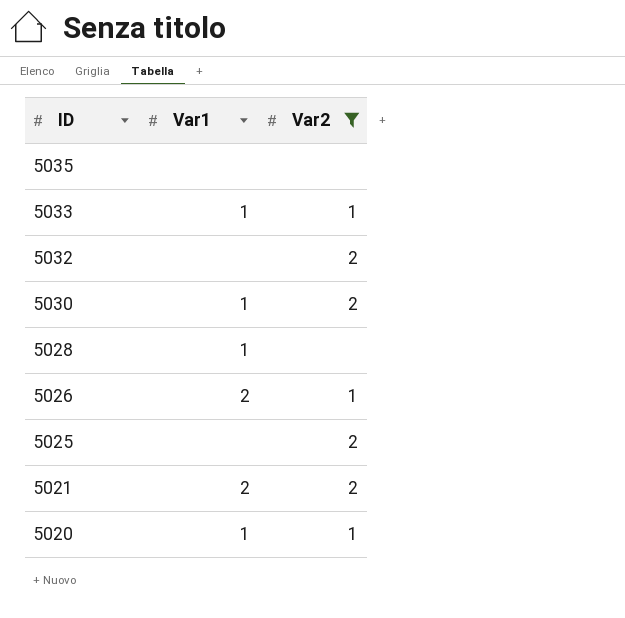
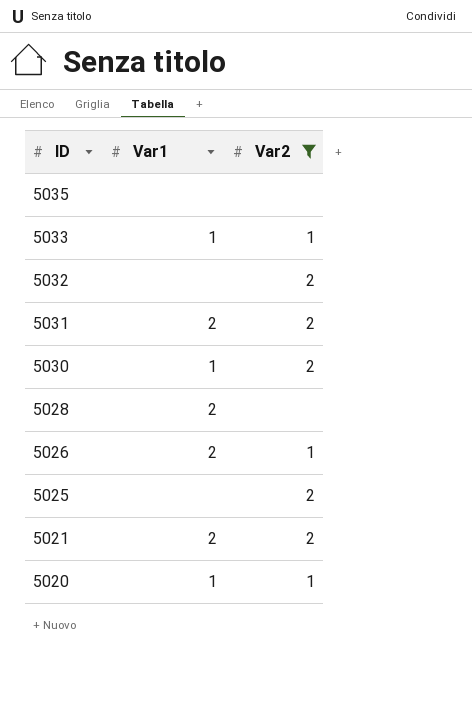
row 5031: none -> 2 | 2
5028 | Var1: 1 -> 2

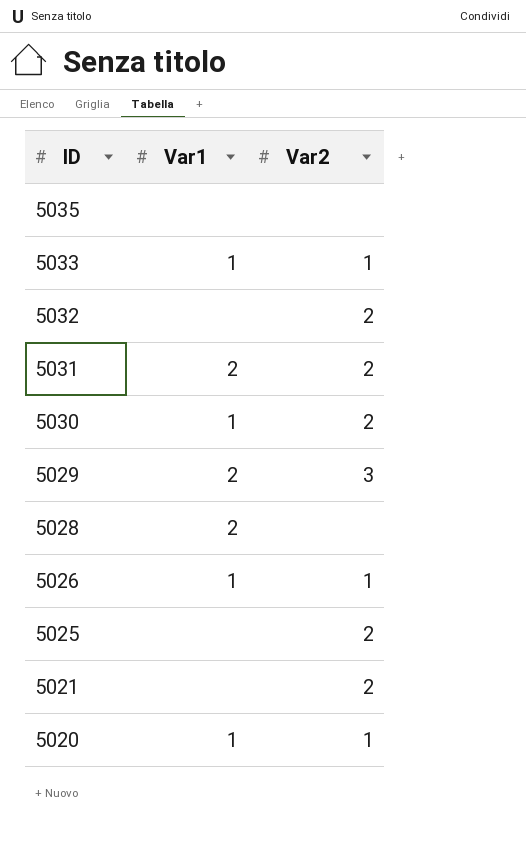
filter: Var2 != 3 -> none
5026 | Var1: 2 -> 1
5021 | Var1: 2 -> none

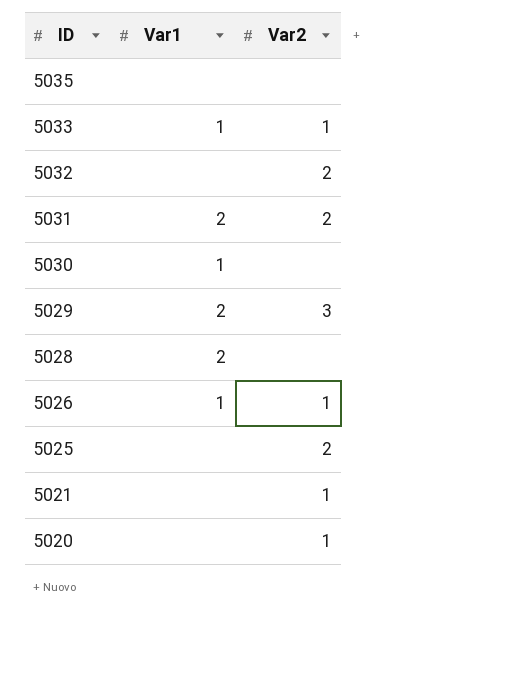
5030 | Var2: 2 -> none
5021 | Var2: 2 -> 1
5020 | Var1: 1 -> none

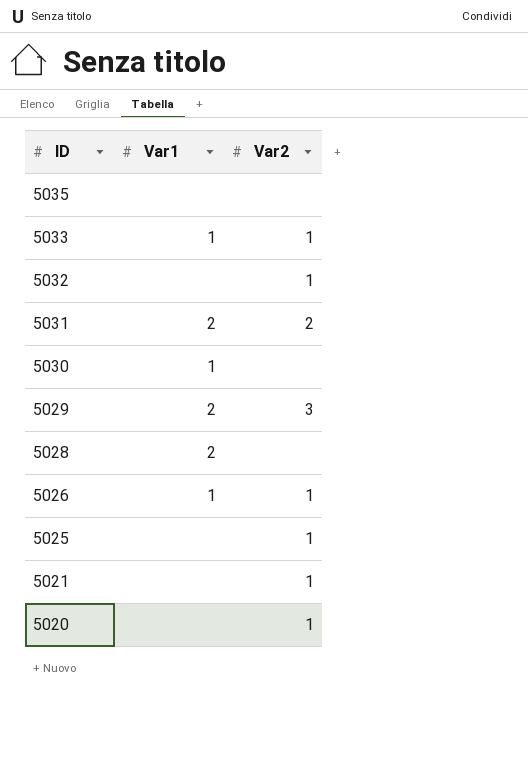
5032 | Var2: 2 -> 1
5025 | Var2: 2 -> 1

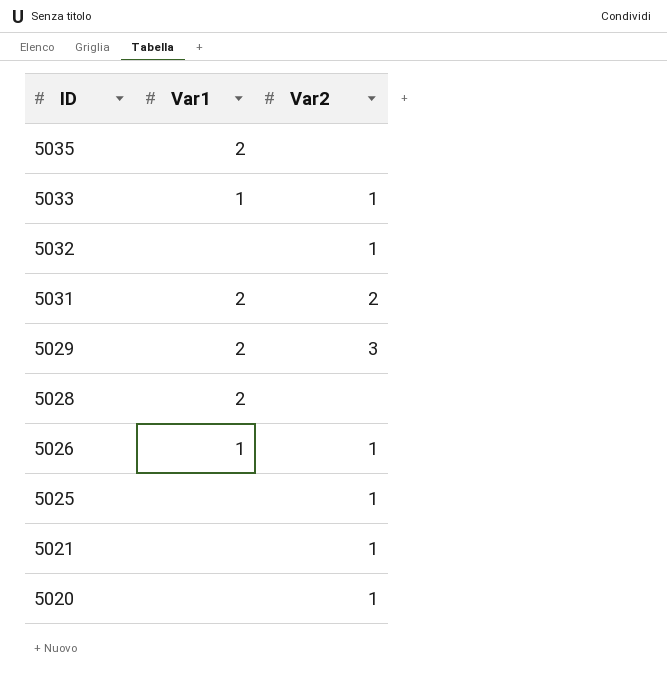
row 5030: 1 | none -> none
5035 | Var1: none -> 2

